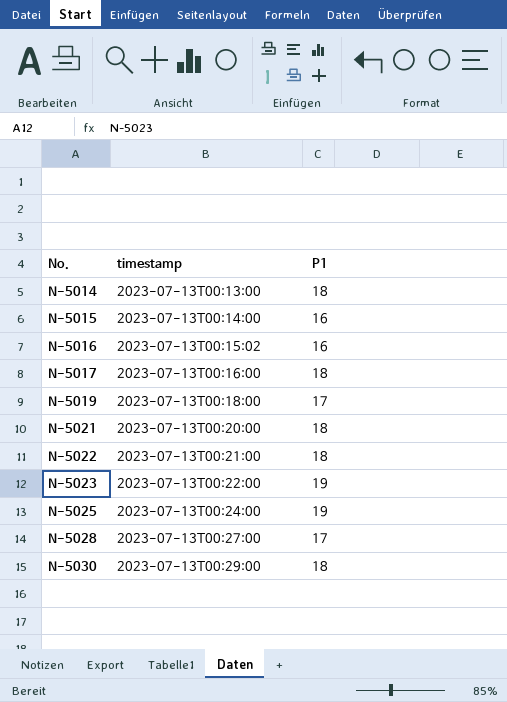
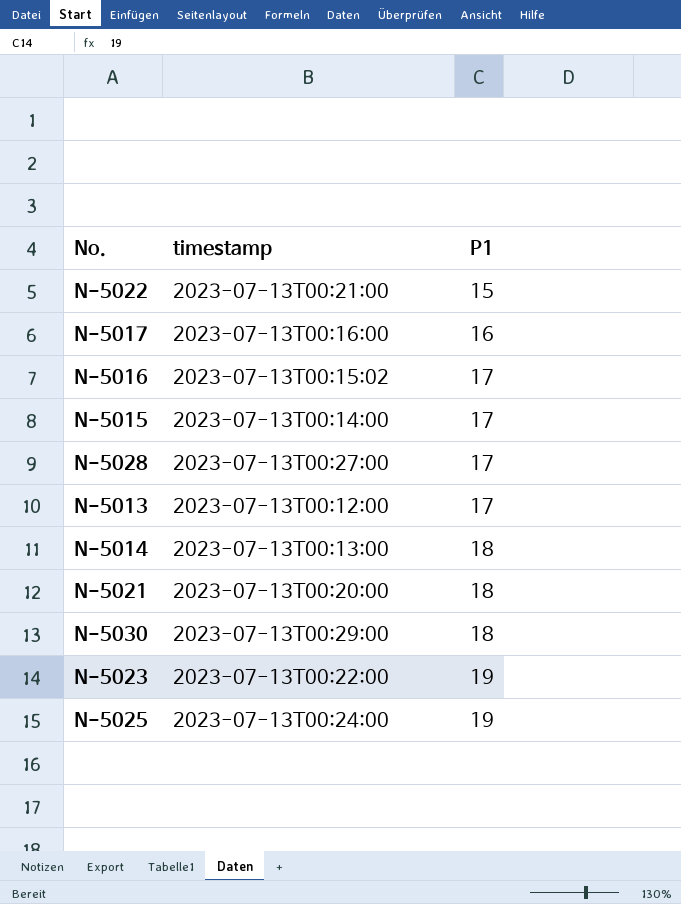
row order: No. ascending -> P1 ascending
row N-5019: 2023-07-13T00:18:00 | 17 -> none
N-5022 | P1: 18 -> 15
N-5017 | P1: 18 -> 16
N-5016 | P1: 16 -> 17
N-5015 | P1: 16 -> 17
row N-5013: none -> 2023-07-13T00:12:00 | 17

